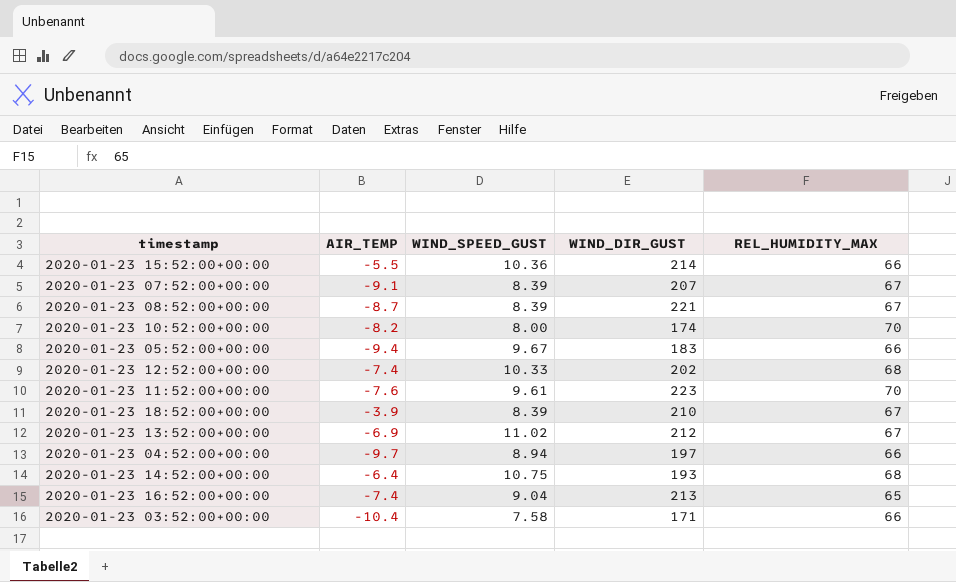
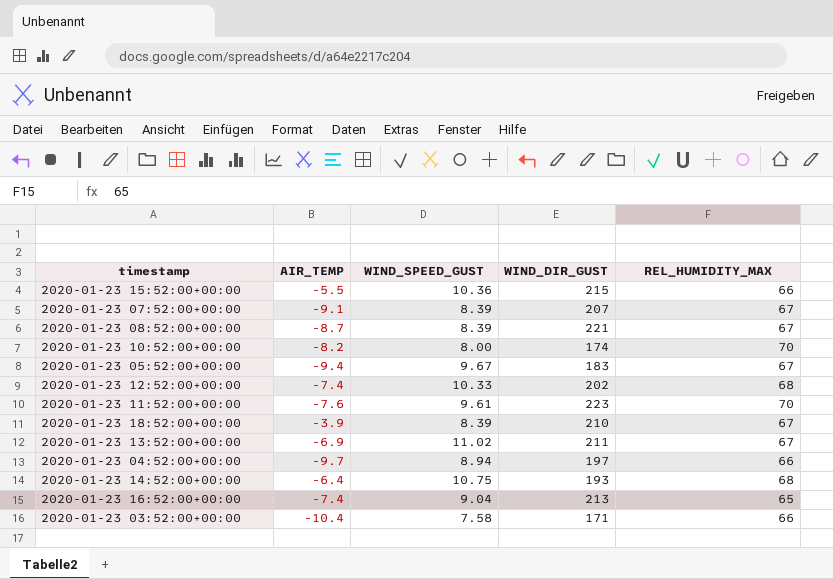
2020-01-23 15:52:00+00:00 | WIND_DIR_GUST: 214 -> 215
2020-01-23 05:52:00+00:00 | REL_HUMIDITY_MAX: 66 -> 67
2020-01-23 13:52:00+00:00 | WIND_DIR_GUST: 212 -> 211

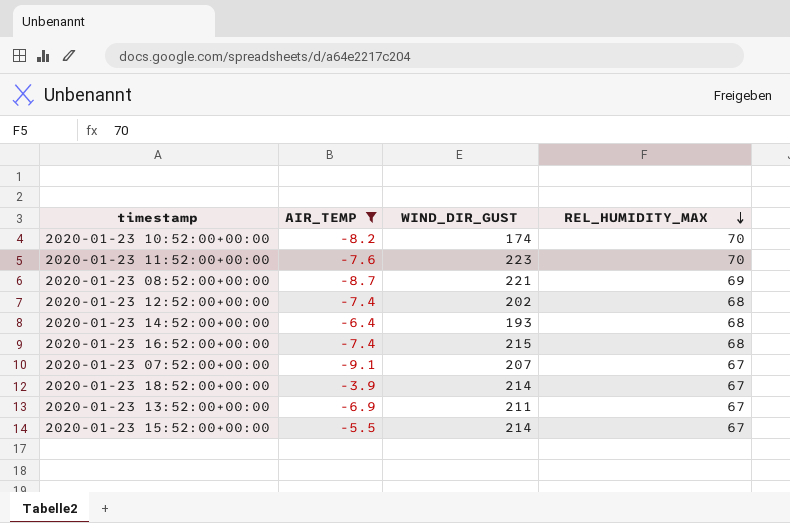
filter: none -> AIR_TEMP >= -9.1
row order: none -> REL_HUMIDITY_MAX descending
column WIND_SPEED_GUST | position: 3 -> none
2020-01-23 08:52:00+00:00 | REL_HUMIDITY_MAX: 67 -> 69
2020-01-23 16:52:00+00:00 | WIND_DIR_GUST: 213 -> 215
2020-01-23 16:52:00+00:00 | REL_HUMIDITY_MAX: 65 -> 68
2020-01-23 18:52:00+00:00 | WIND_DIR_GUST: 210 -> 214
2020-01-23 15:52:00+00:00 | WIND_DIR_GUST: 215 -> 214
2020-01-23 15:52:00+00:00 | REL_HUMIDITY_MAX: 66 -> 67

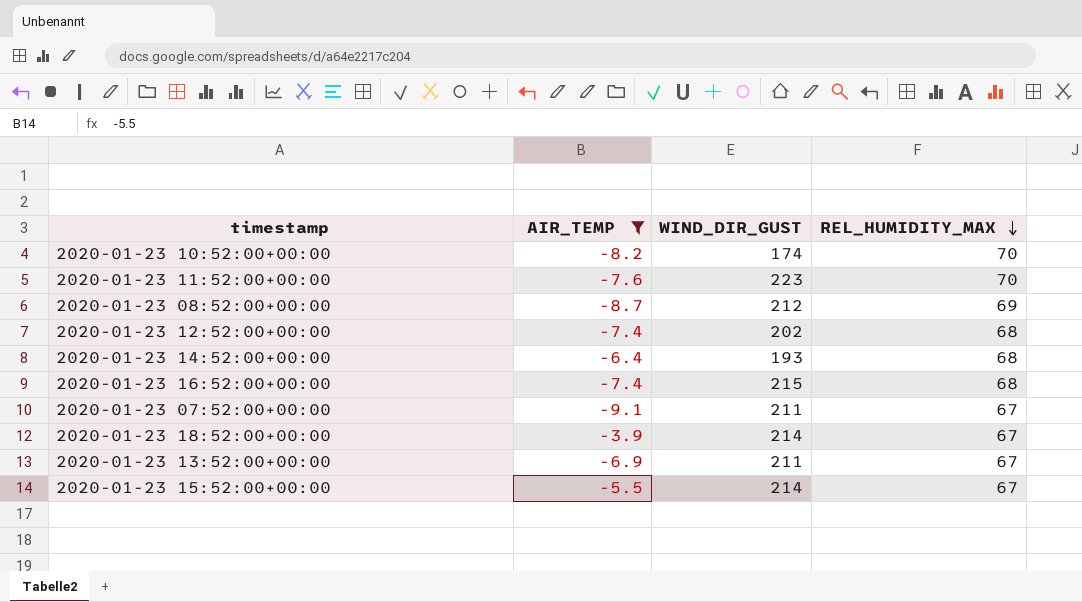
2020-01-23 08:52:00+00:00 | WIND_DIR_GUST: 221 -> 212
2020-01-23 07:52:00+00:00 | WIND_DIR_GUST: 207 -> 211

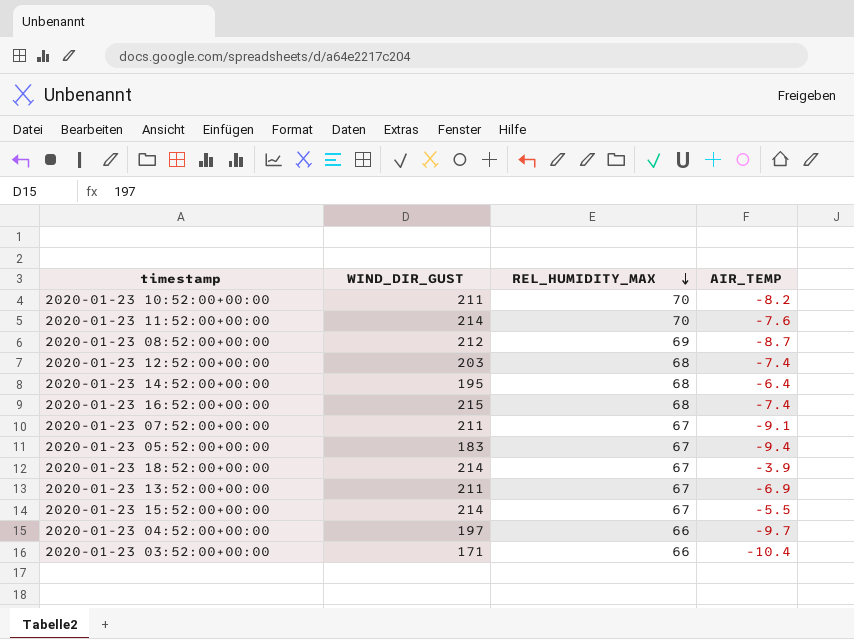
filter: AIR_TEMP >= -9.1 -> none
column AIR_TEMP | position: 2 -> 4
2020-01-23 10:52:00+00:00 | WIND_DIR_GUST: 174 -> 211
2020-01-23 11:52:00+00:00 | WIND_DIR_GUST: 223 -> 214
2020-01-23 12:52:00+00:00 | WIND_DIR_GUST: 202 -> 203
2020-01-23 14:52:00+00:00 | WIND_DIR_GUST: 193 -> 195

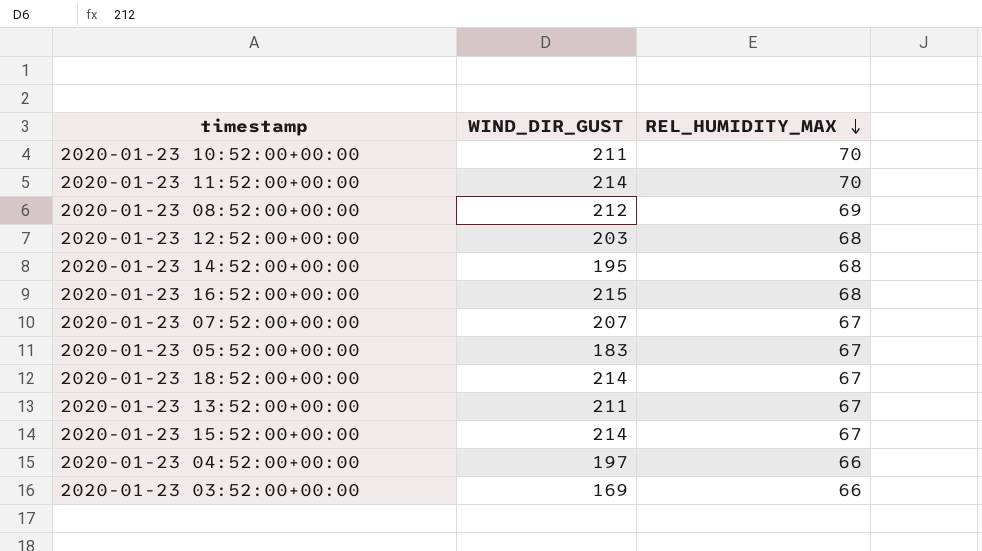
column AIR_TEMP | position: 4 -> none
2020-01-23 07:52:00+00:00 | WIND_DIR_GUST: 211 -> 207
2020-01-23 03:52:00+00:00 | WIND_DIR_GUST: 171 -> 169

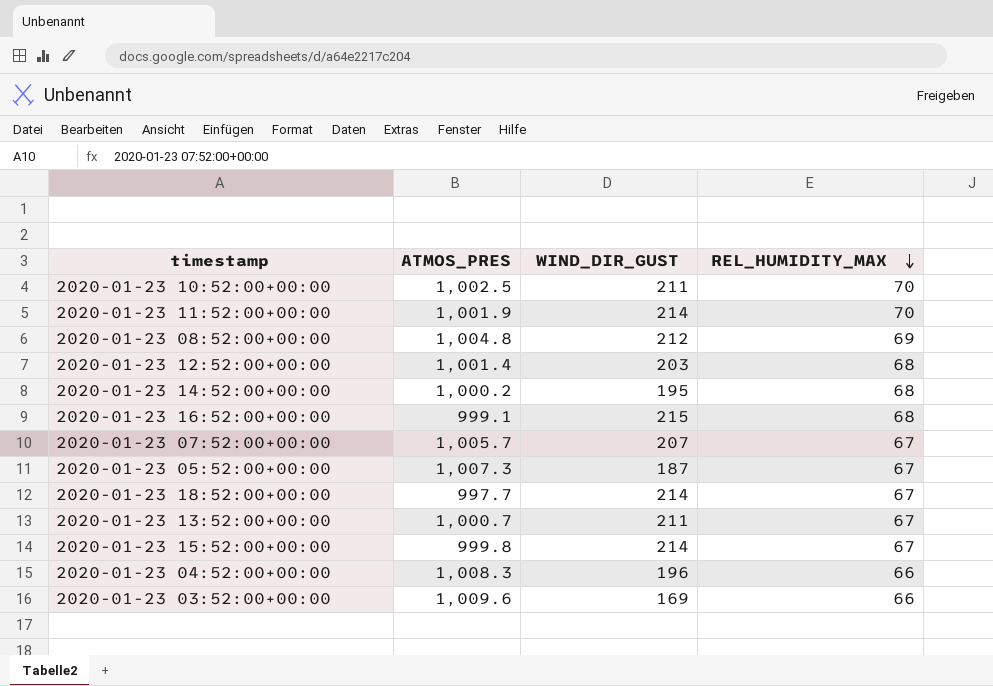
column ATMOS_PRES | position: none -> 2
2020-01-23 05:52:00+00:00 | WIND_DIR_GUST: 183 -> 187
2020-01-23 04:52:00+00:00 | WIND_DIR_GUST: 197 -> 196

